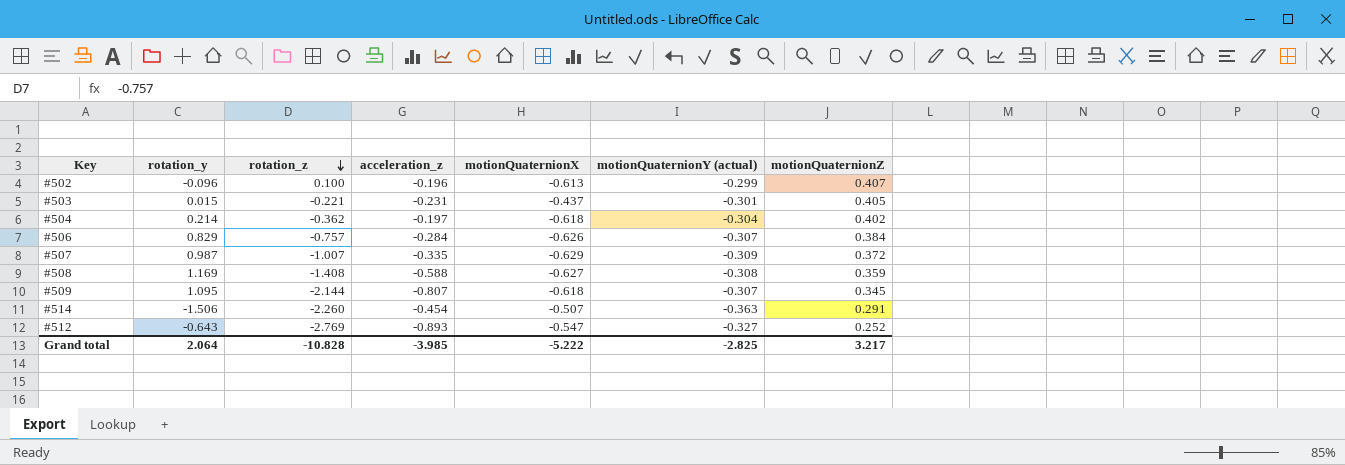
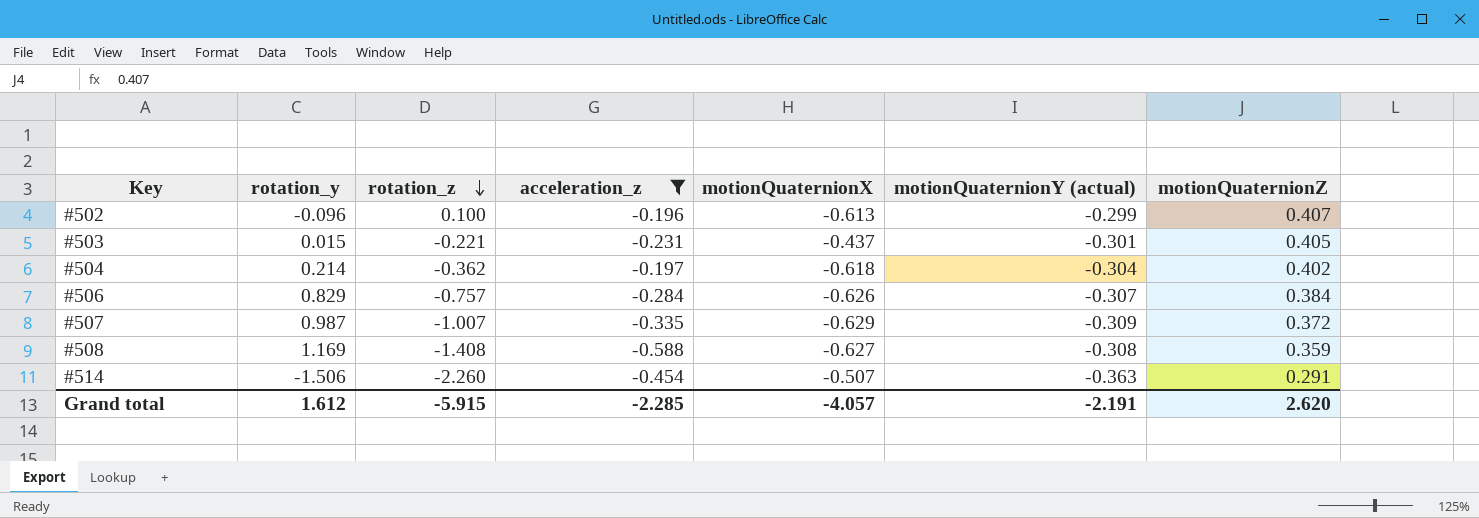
filter: none -> acceleration_z >= -0.588
Grand total | rotation_y: 2.064 -> 1.612
Grand total | rotation_z: -10.828 -> -5.915
Grand total | acceleration_z: -3.985 -> -2.285
Grand total | motionQuaternionX: -5.222 -> -4.057
Grand total | motionQuaternionY (actual): -2.825 -> -2.191
Grand total | motionQuaternionZ: 3.217 -> 2.620

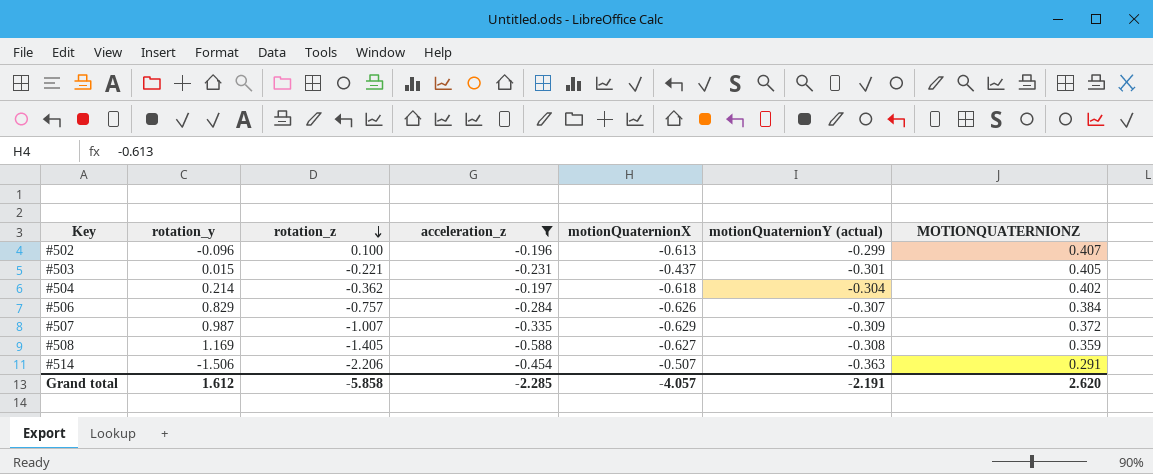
column name: motionQuaternionZ -> MOTIONQUATERNIONZ
#508 | rotation_z: -1.408 -> -1.405
#514 | rotation_z: -2.260 -> -2.206
Grand total | rotation_z: -5.915 -> -5.858

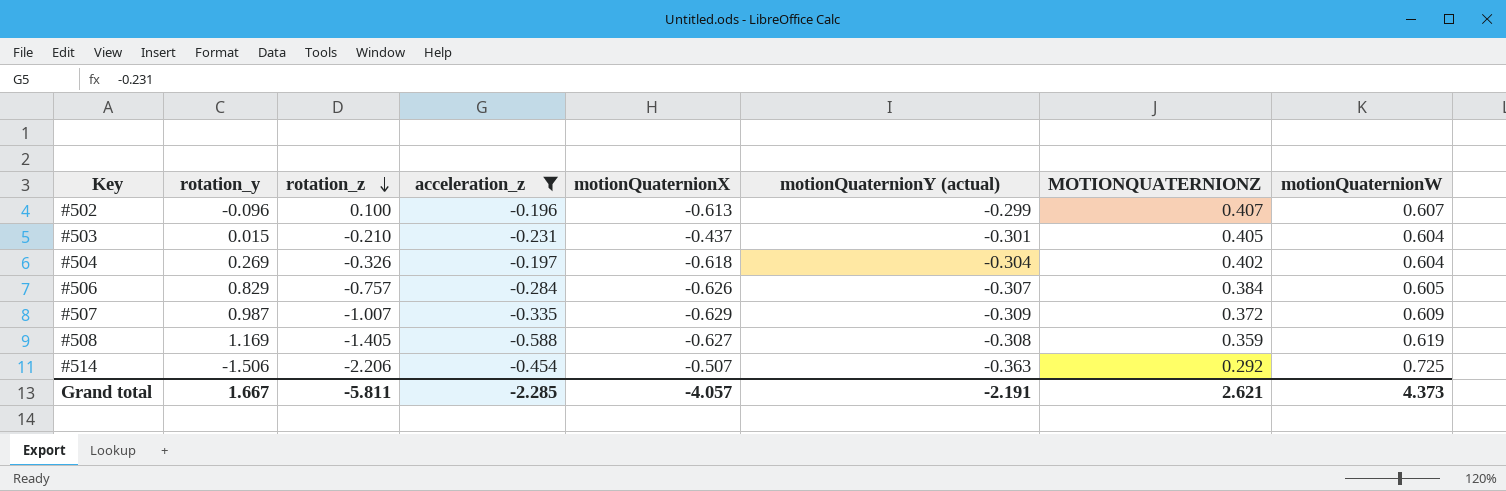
column motionQuaternionW | position: none -> 8
#503 | rotation_z: -0.221 -> -0.210
#504 | rotation_y: 0.214 -> 0.269
#504 | rotation_z: -0.362 -> -0.326
#514 | MOTIONQUATERNIONZ: 0.291 -> 0.292
Grand total | rotation_y: 1.612 -> 1.667
Grand total | rotation_z: -5.858 -> -5.811
Grand total | MOTIONQUATERNIONZ: 2.620 -> 2.621

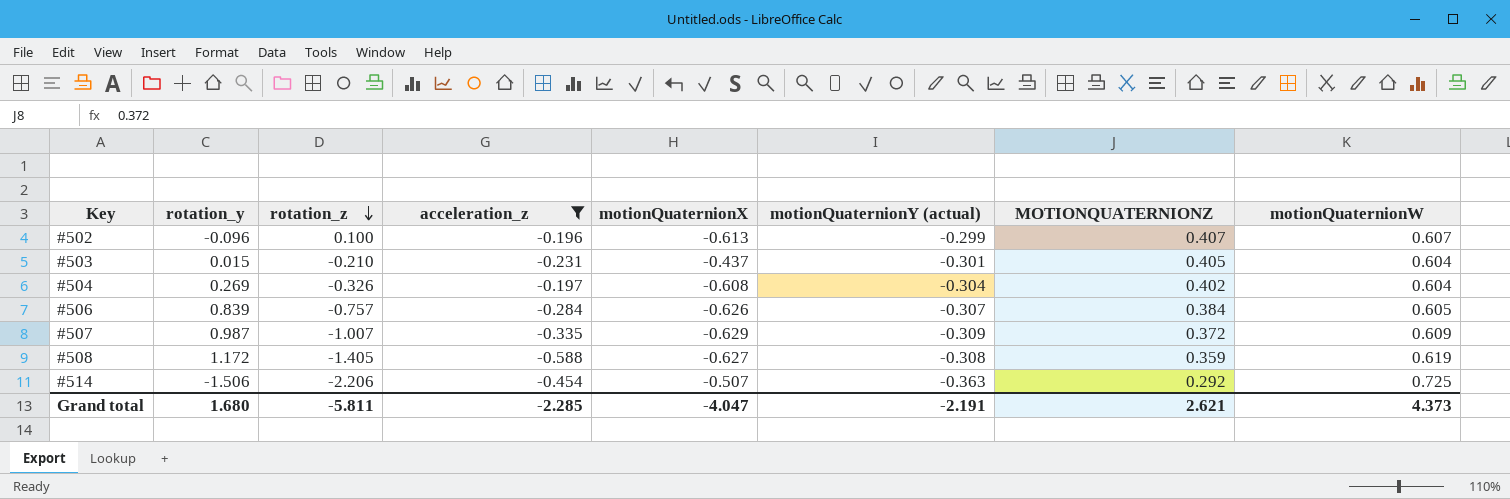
#504 | motionQuaternionX: -0.618 -> -0.608
#506 | rotation_y: 0.829 -> 0.839
#508 | rotation_y: 1.169 -> 1.172
Grand total | rotation_y: 1.667 -> 1.680
Grand total | motionQuaternionX: -4.057 -> -4.047

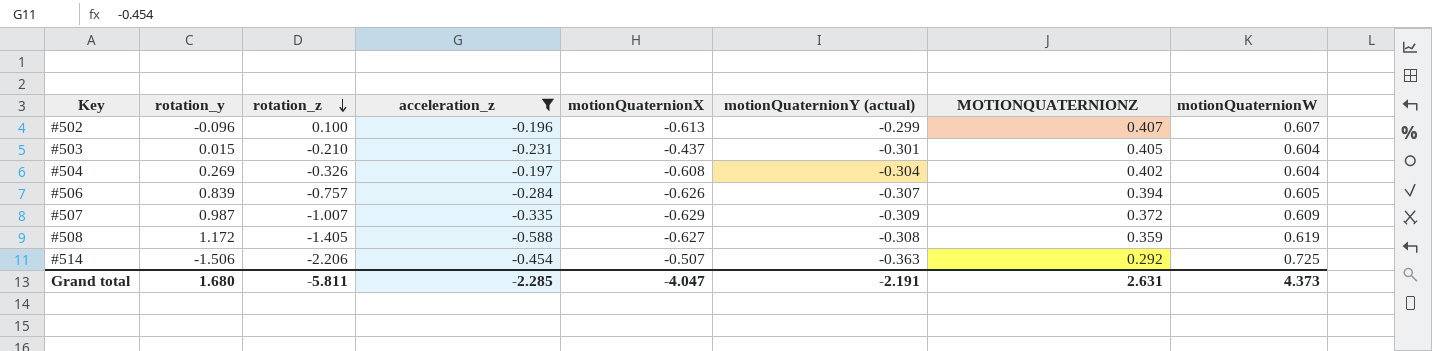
#506 | MOTIONQUATERNIONZ: 0.384 -> 0.394
Grand total | MOTIONQUATERNIONZ: 2.621 -> 2.631

